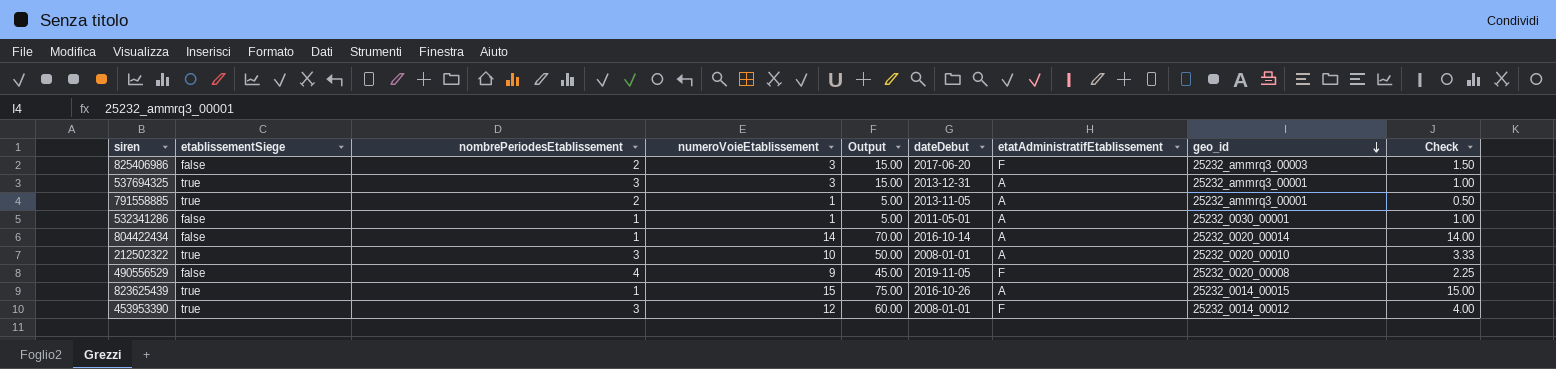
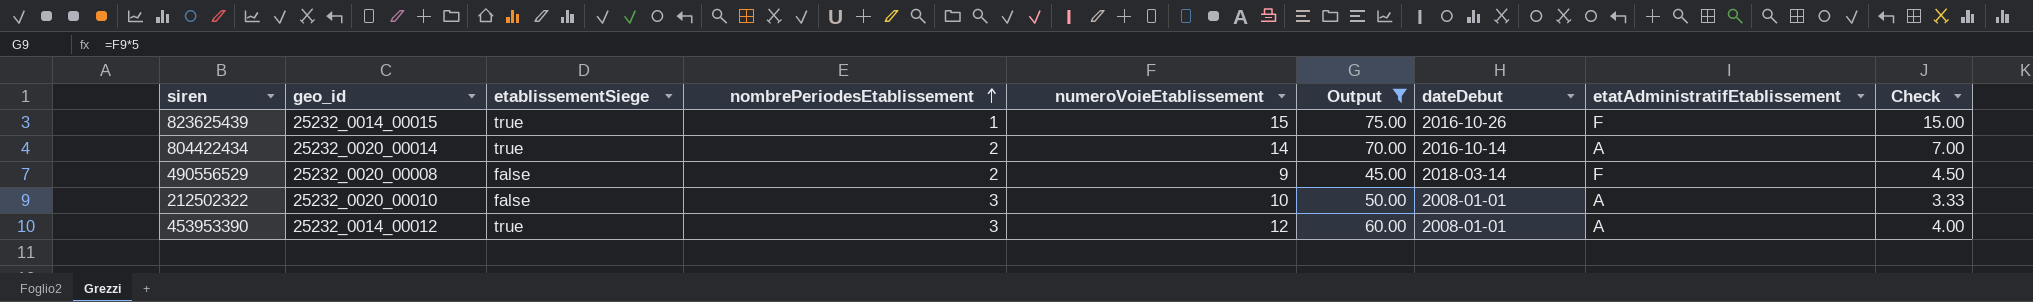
filter: none -> Output >= 45.00
row order: geo_id descending -> nombrePeriodesEtablissement ascending
column geo_id | position: 8 -> 2
823625439 | etatAdministratifEtablissement: A -> F
804422434 | etablissementSiege: false -> true
804422434 | nombrePeriodesEtablissement: 1 -> 2
804422434 | Check: 14.00 -> 7.00
490556529 | nombrePeriodesEtablissement: 4 -> 2
490556529 | dateDebut: 2019-11-05 -> 2018-03-14
490556529 | Check: 2.25 -> 4.50
212502322 | etablissementSiege: true -> false
453953390 | etatAdministratifEtablissement: F -> A

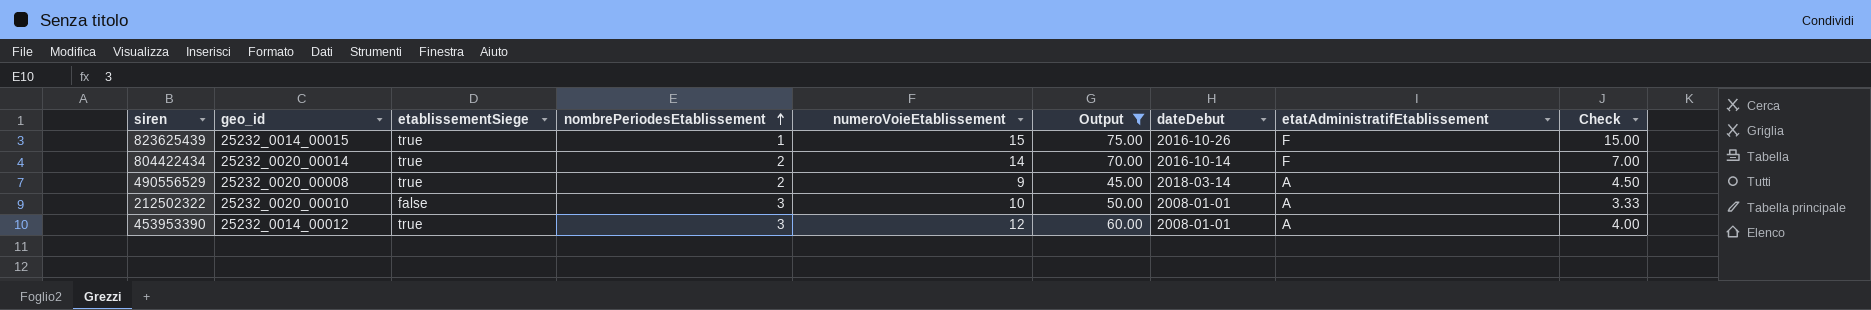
804422434 | etatAdministratifEtablissement: A -> F
490556529 | etablissementSiege: false -> true
490556529 | etatAdministratifEtablissement: F -> A

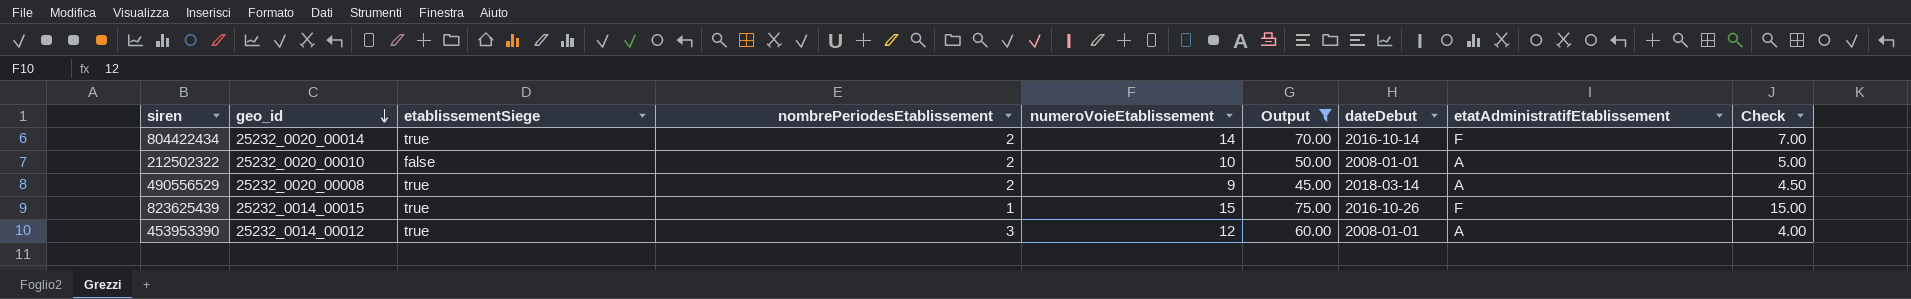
row order: nombrePeriodesEtablissement ascending -> geo_id descending
212502322 | nombrePeriodesEtablissement: 3 -> 2
212502322 | Check: 3.33 -> 5.00

